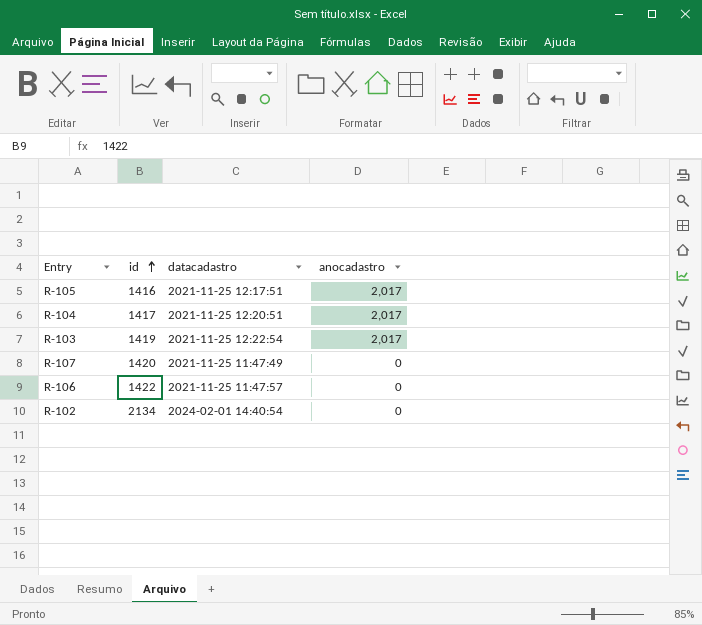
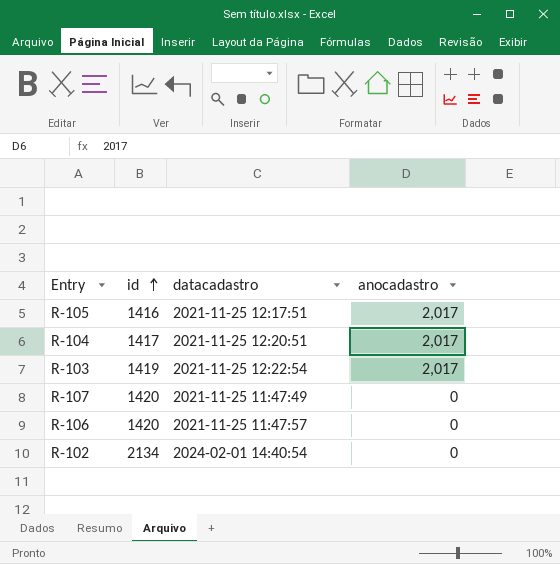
R-106 | id: 1422 -> 1420

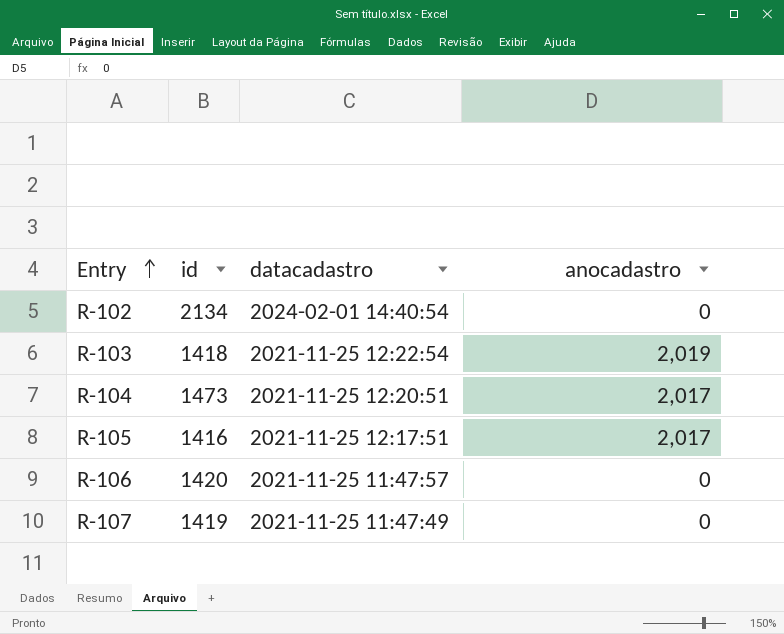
row order: id ascending -> Entry ascending
R-103 | id: 1419 -> 1418
R-103 | anocadastro: 2,017 -> 2,019
R-104 | id: 1417 -> 1473
R-107 | id: 1420 -> 1419

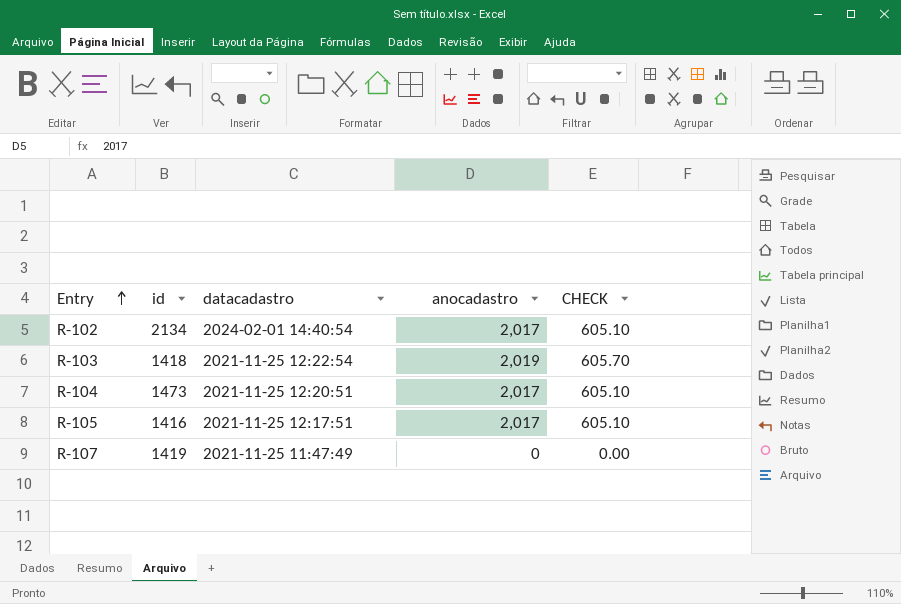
column CHECK | formula: none -> [anocadastro] * 0.3
row R-106: 1420 | 2021-11-25 11:47:57 | 0 -> none
R-102 | anocadastro: 0 -> 2,017

